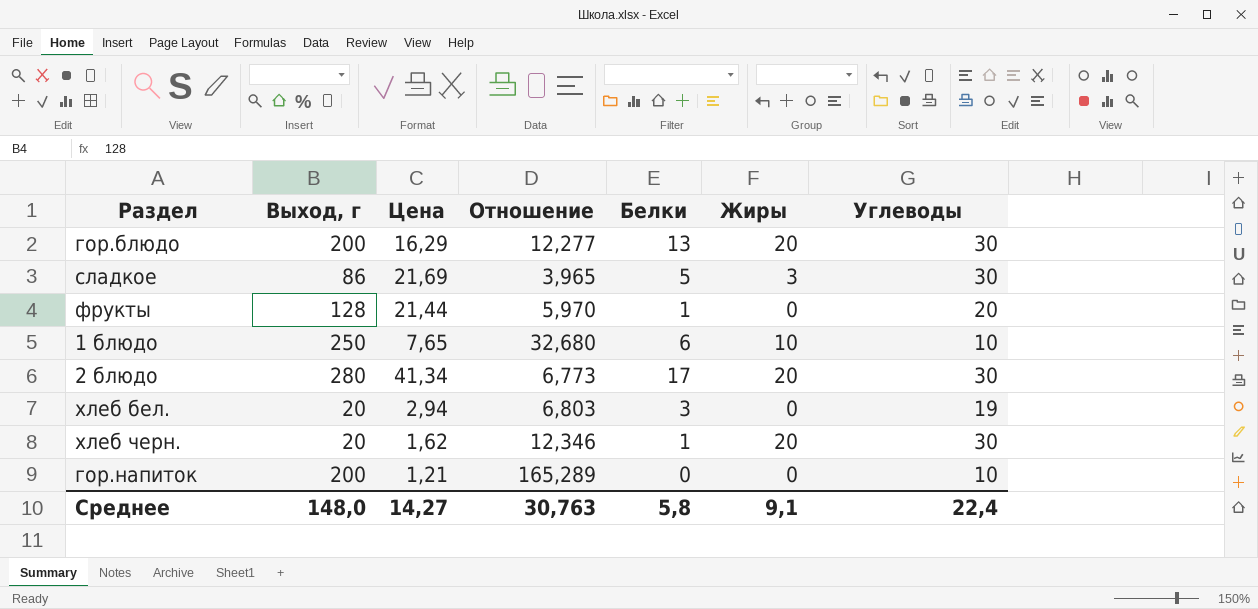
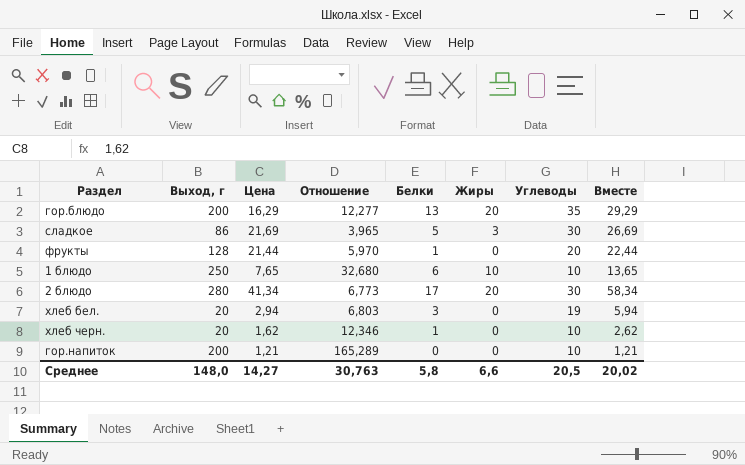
column Вместе | formula: none -> [Цена] + [Белки]
гор.блюдо | Углеводы: 30 -> 35
хлеб черн. | Жиры: 20 -> 0
хлеб черн. | Углеводы: 30 -> 10
Среднее | Жиры: 9,1 -> 6,6
Среднее | Углеводы: 22,4 -> 20,5

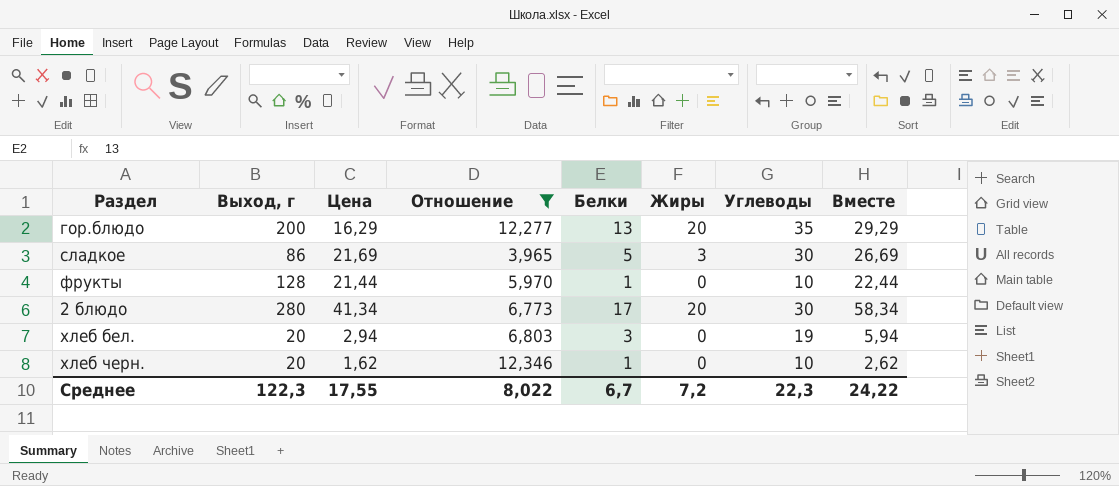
filter: none -> Отношение <= 12,346
фрукты | Углеводы: 20 -> 10
Среднее | Выход, г: 148,0 -> 122,3
Среднее | Цена: 14,27 -> 17,55
Среднее | Отношение: 30,763 -> 8,022
Среднее | Белки: 5,8 -> 6,7
Среднее | Жиры: 6,6 -> 7,2
Среднее | Углеводы: 20,5 -> 22,3
Среднее | Вместе: 20,02 -> 24,22

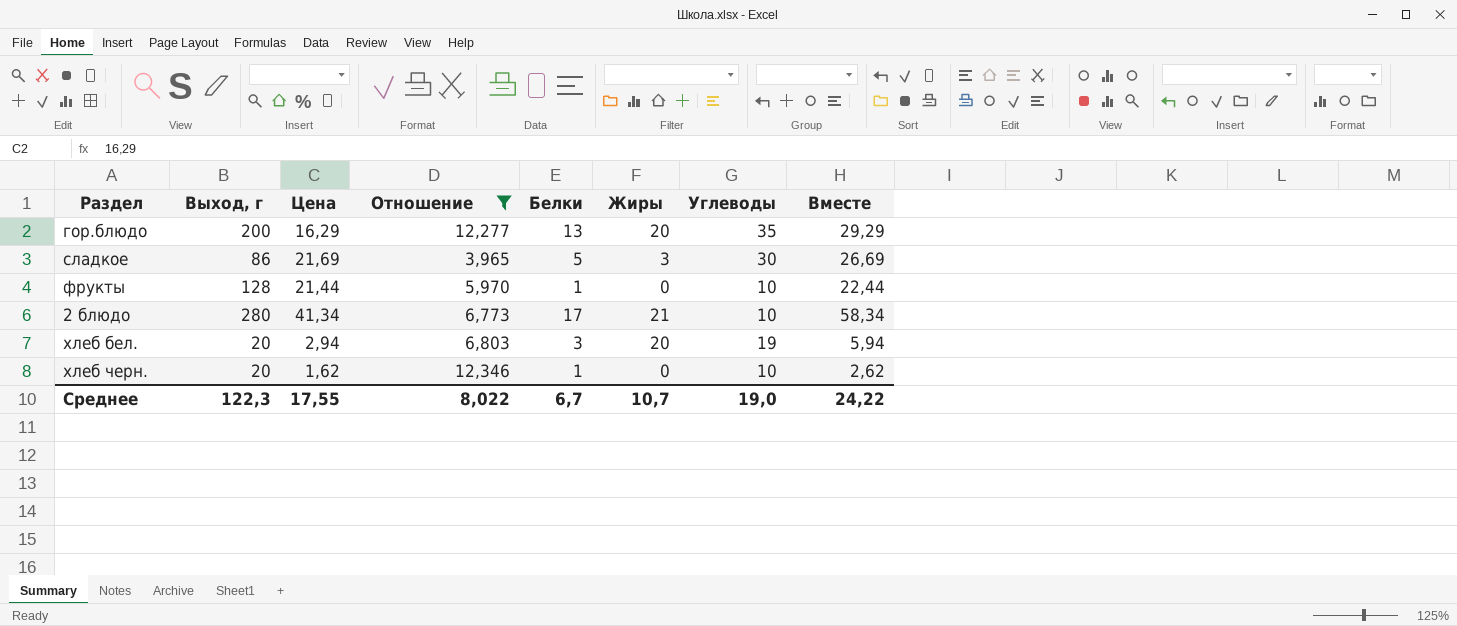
2 блюдо | Жиры: 20 -> 21
2 блюдо | Углеводы: 30 -> 10
хлеб бел. | Жиры: 0 -> 20
Среднее | Жиры: 7,2 -> 10,7
Среднее | Углеводы: 22,3 -> 19,0

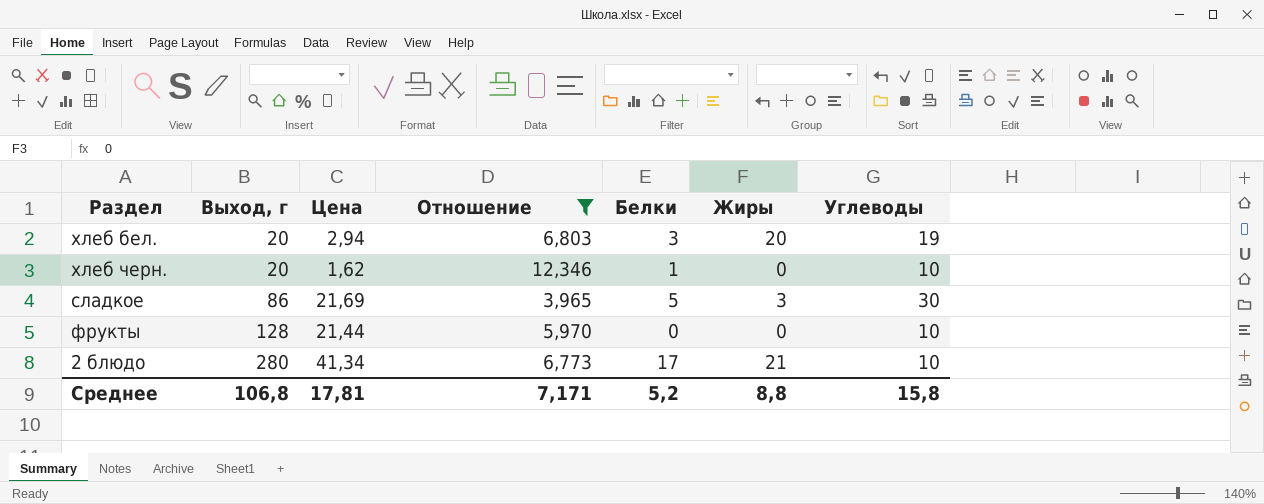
row order: none -> Выход, г ascending
column Вместе | formula: [Цена] + [Белки] -> none
row гор.блюдо: 200 | 16,29 | 12,277 | 13 | 20 | 35 | 29,29 -> none
фрукты | Белки: 1 -> 0
Среднее | Выход, г: 122,3 -> 106,8
Среднее | Цена: 17,55 -> 17,81
Среднее | Отношение: 8,022 -> 7,171
Среднее | Белки: 6,7 -> 5,2
Среднее | Жиры: 10,7 -> 8,8
Среднее | Углеводы: 19,0 -> 15,8

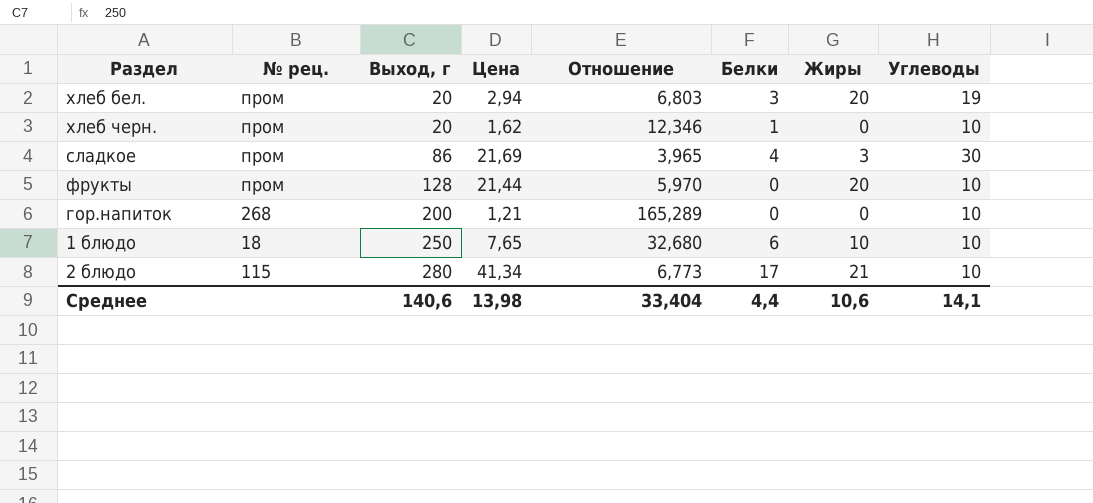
filter: Отношение <= 12,346 -> none
column № рец. | position: none -> 2
сладкое | Белки: 5 -> 4
фрукты | Жиры: 0 -> 20
Среднее | Выход, г: 106,8 -> 140,6
Среднее | Цена: 17,81 -> 13,98
Среднее | Отношение: 7,171 -> 33,404
Среднее | Белки: 5,2 -> 4,4
Среднее | Жиры: 8,8 -> 10,6
Среднее | Углеводы: 15,8 -> 14,1

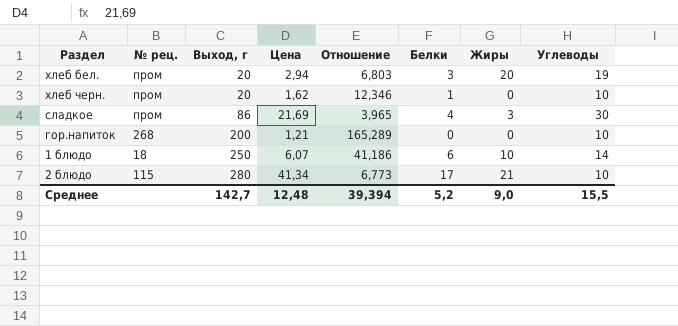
row фрукты: пром | 128 | 21,44 | 5,970 | 0 | 20 | 10 -> none
1 блюдо | Цена: 7,65 -> 6,07
1 блюдо | Отношение: 32,680 -> 41,186
1 блюдо | Углеводы: 10 -> 14
Среднее | Выход, г: 140,6 -> 142,7
Среднее | Цена: 13,98 -> 12,48
Среднее | Отношение: 33,404 -> 39,394
Среднее | Белки: 4,4 -> 5,2
Среднее | Жиры: 10,6 -> 9,0
Среднее | Углеводы: 14,1 -> 15,5

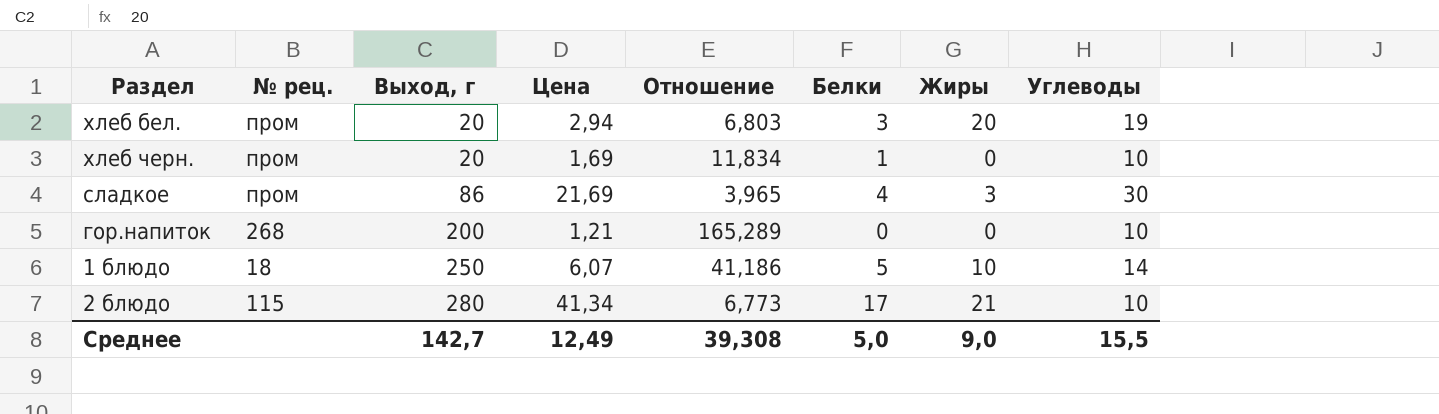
хлеб черн. | Цена: 1,62 -> 1,69
хлеб черн. | Отношение: 12,346 -> 11,834
1 блюдо | Белки: 6 -> 5
Среднее | Цена: 12,48 -> 12,49
Среднее | Отношение: 39,394 -> 39,308
Среднее | Белки: 5,2 -> 5,0

